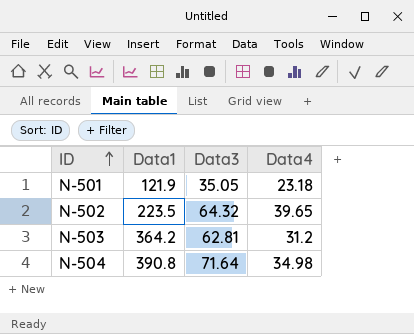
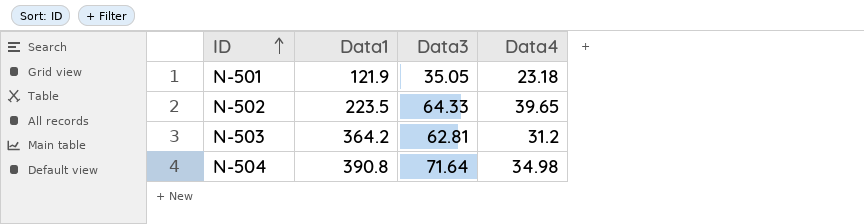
N-502 | Data3: 64.32 -> 64.33

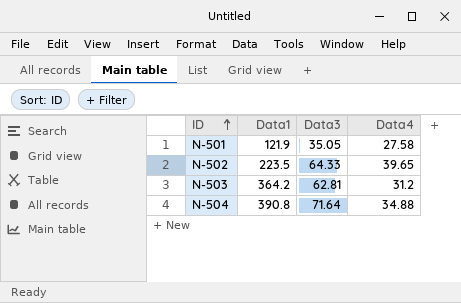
N-501 | Data4: 23.18 -> 27.58
N-504 | Data4: 34.98 -> 34.88

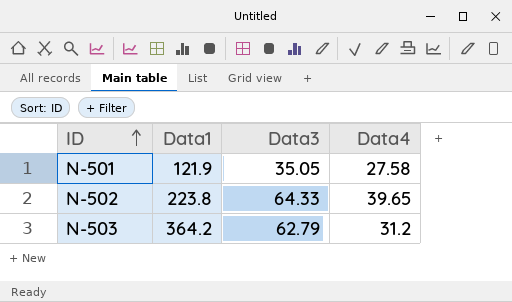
row N-504: 390.8 | 71.64 | 34.88 -> none
N-502 | Data1: 223.5 -> 223.8
N-503 | Data3: 62.81 -> 62.79

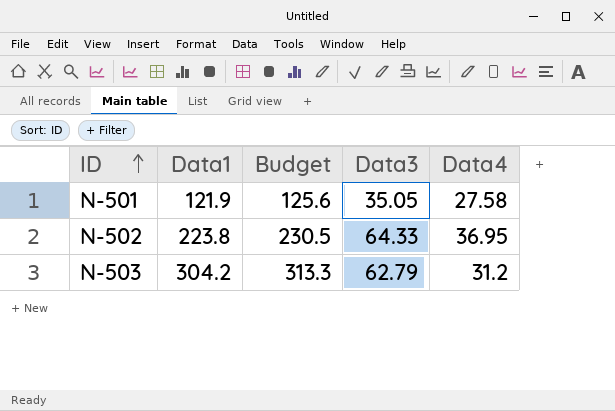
column Budget | formula: none -> [Data1] * 1.03
N-502 | Data4: 39.65 -> 36.95
N-503 | Data1: 364.2 -> 304.2

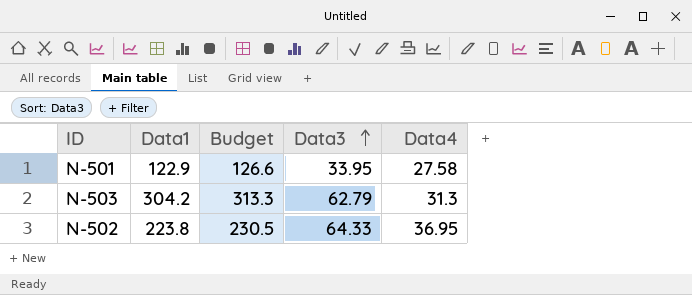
row order: ID ascending -> Data3 ascending
N-501 | Data1: 121.9 -> 122.9
N-501 | Budget: 125.6 -> 126.6
N-501 | Data3: 35.05 -> 33.95
N-503 | Data4: 31.2 -> 31.3

